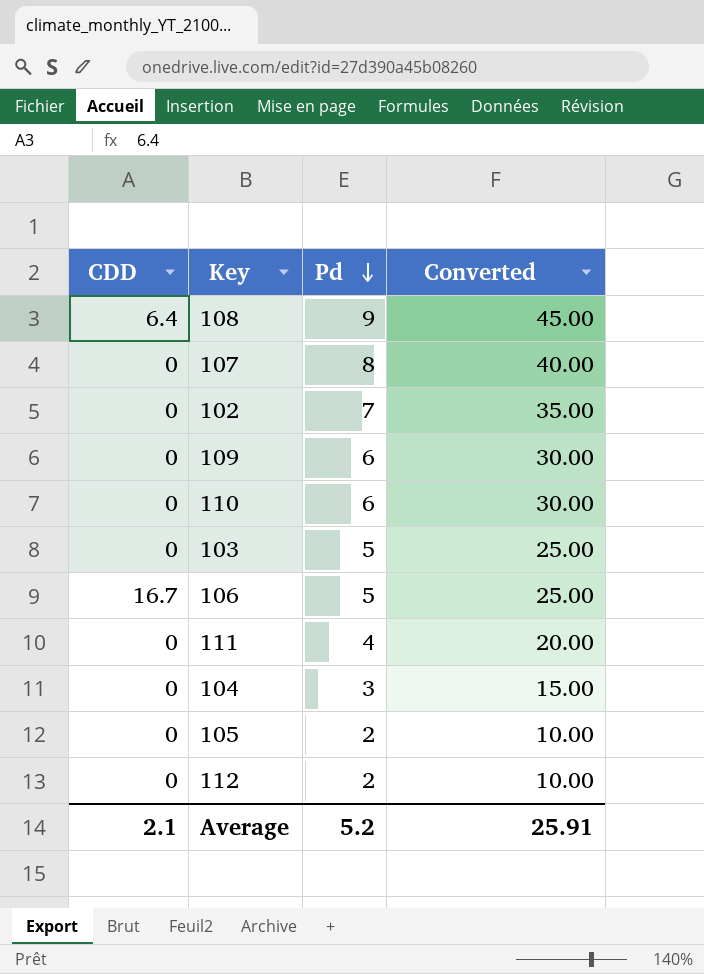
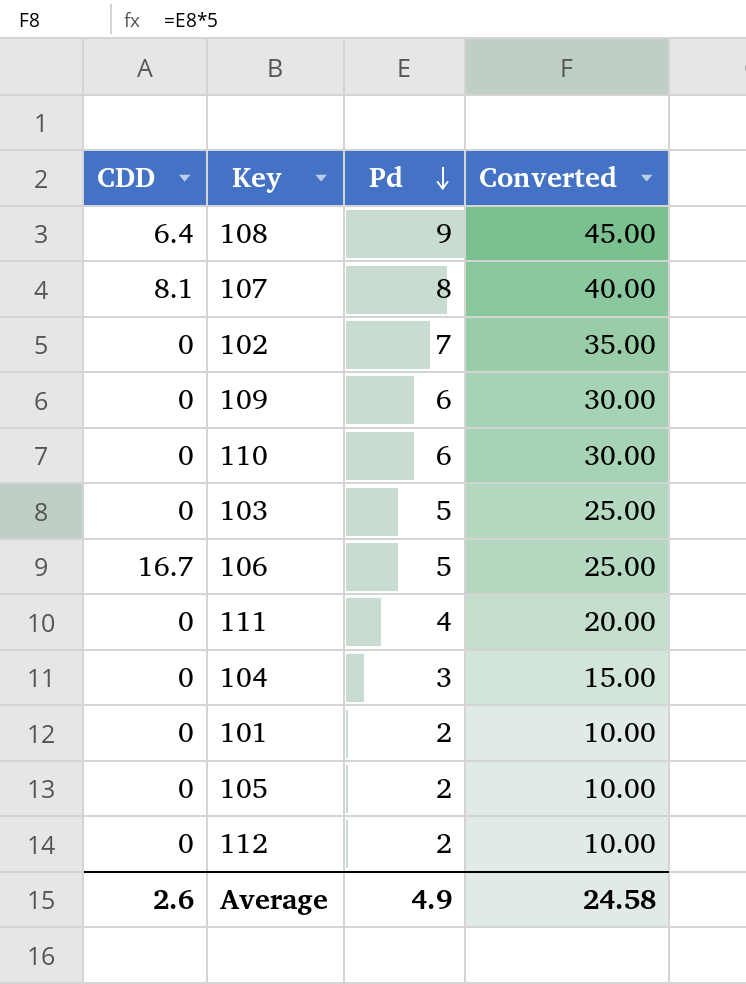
107 | CDD: 0 -> 8.1
row 101: none -> 0 | 2 | 10.00
Average | CDD: 2.1 -> 2.6
Average | Pd: 5.2 -> 4.9
Average | Converted: 25.91 -> 24.58

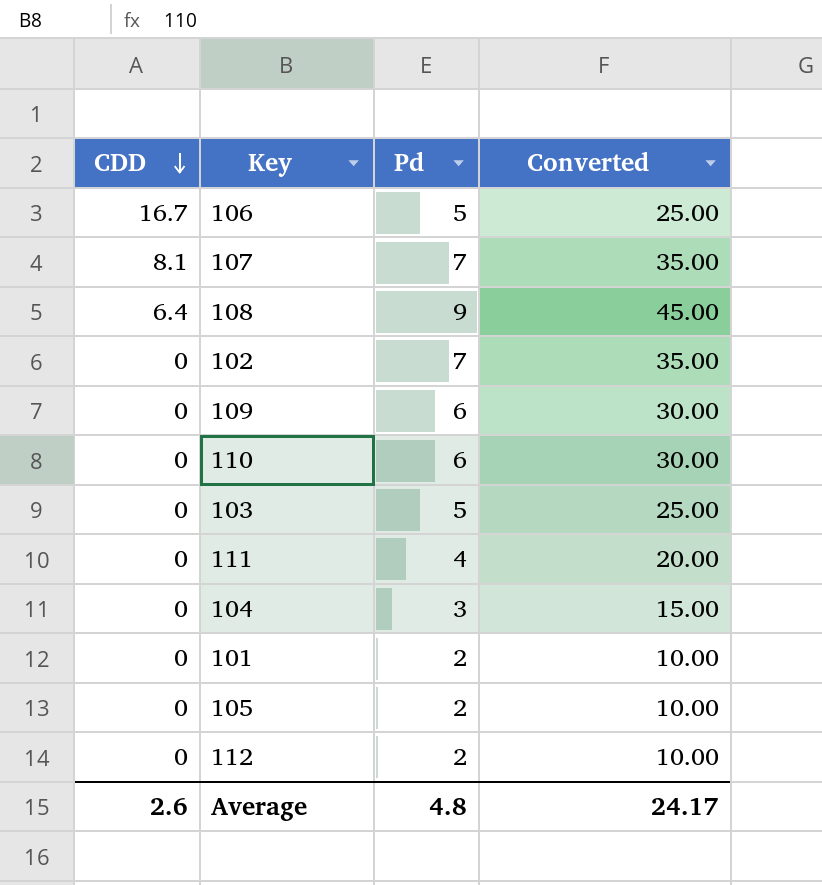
row order: Pd descending -> CDD descending
107 | Pd: 8 -> 7
107 | Converted: 40.00 -> 35.00
Average | Pd: 4.9 -> 4.8
Average | Converted: 24.58 -> 24.17

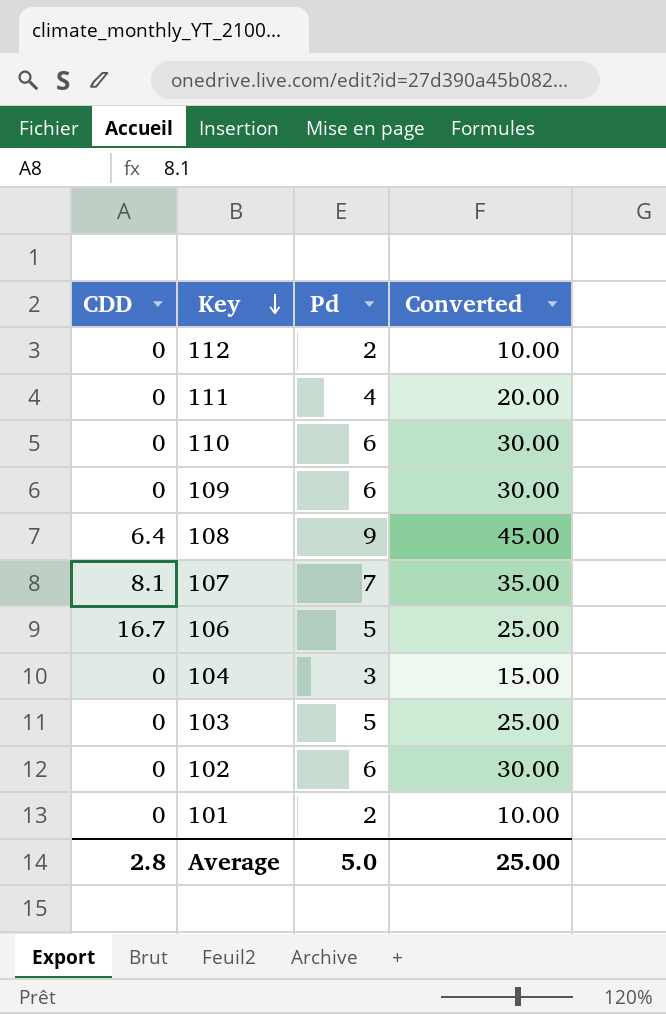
row order: CDD descending -> Key descending
row 105: 0 | 2 | 10.00 -> none
102 | Pd: 7 -> 6
102 | Converted: 35.00 -> 30.00
Average | CDD: 2.6 -> 2.8
Average | Pd: 4.8 -> 5.0
Average | Converted: 24.17 -> 25.00

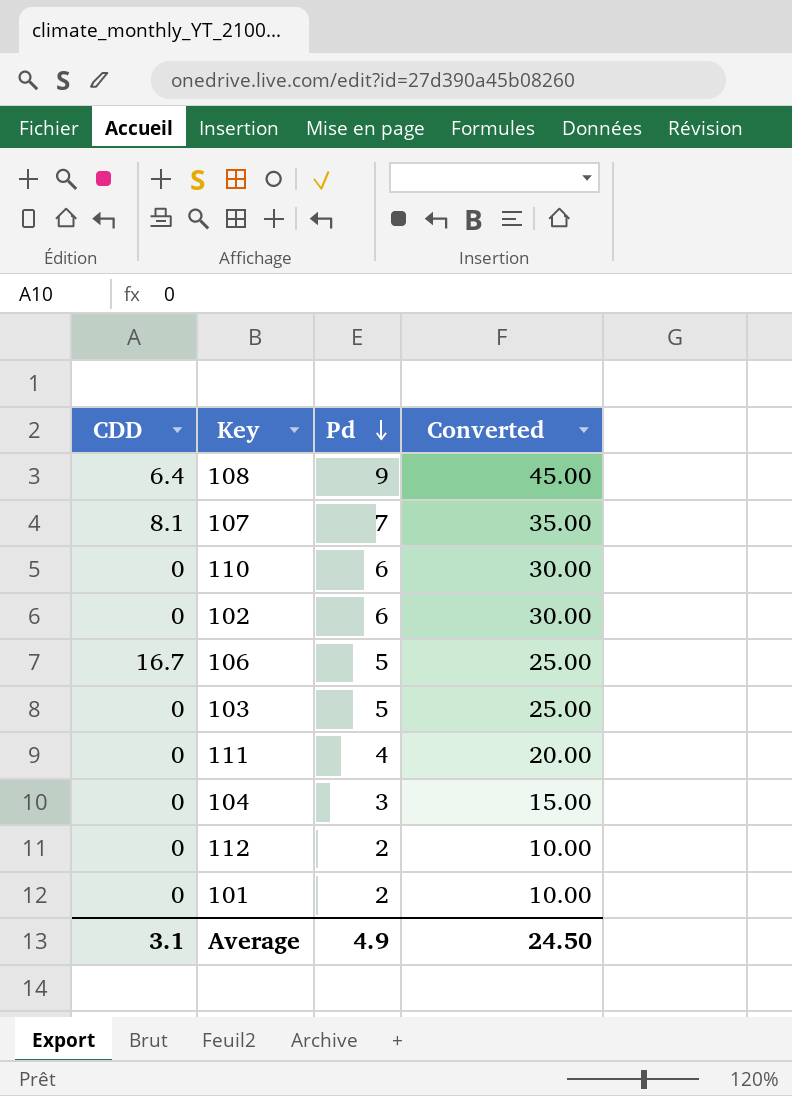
row order: Key descending -> Pd descending
row 109: 0 | 6 | 30.00 -> none
Average | CDD: 2.8 -> 3.1
Average | Pd: 5.0 -> 4.9
Average | Converted: 25.00 -> 24.50

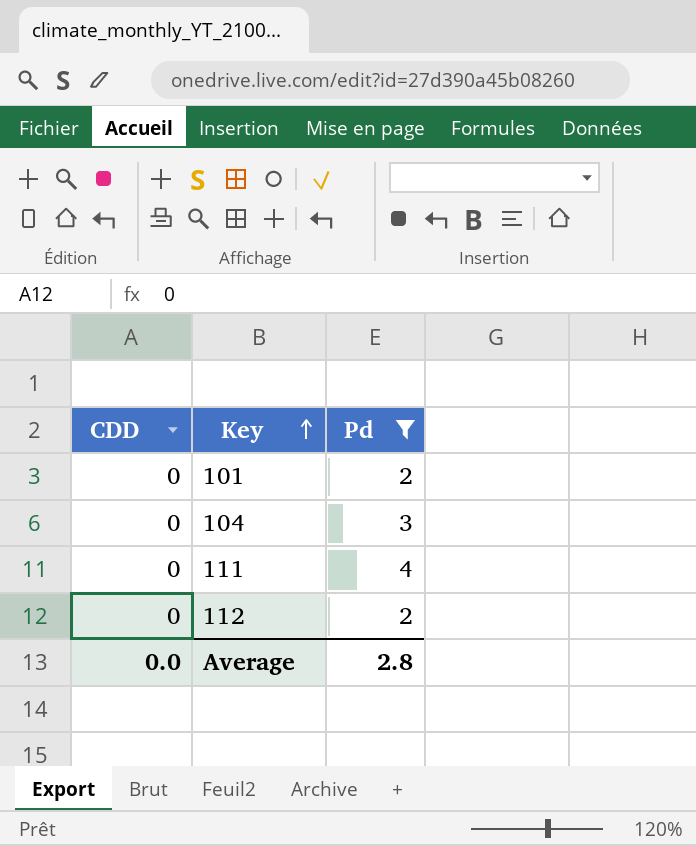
filter: none -> Pd <= 4
row order: Pd descending -> Key ascending
column Converted | formula: [Pd] * 5 -> none
Average | CDD: 3.1 -> 0.0
Average | Pd: 4.9 -> 2.8

